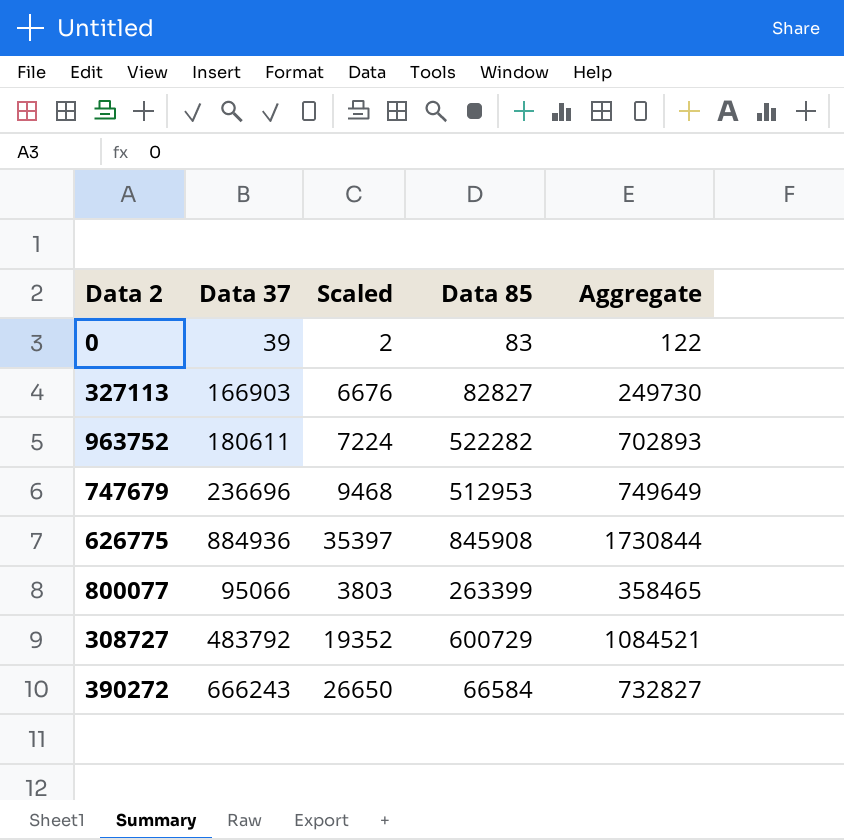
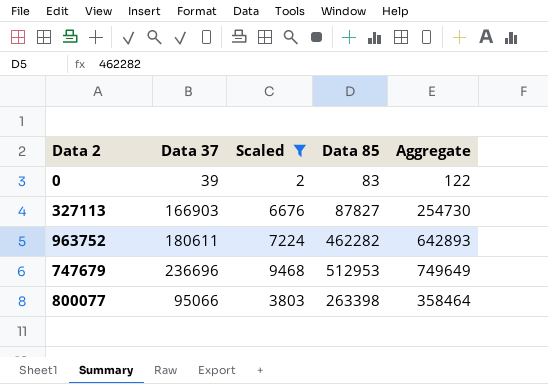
filter: none -> Scaled <= 9468
327113 | Data 85: 82827 -> 87827
327113 | Aggregate: 249730 -> 254730
963752 | Data 85: 522282 -> 462282
963752 | Aggregate: 702893 -> 642893
800077 | Data 85: 263399 -> 263398
800077 | Aggregate: 358465 -> 358464

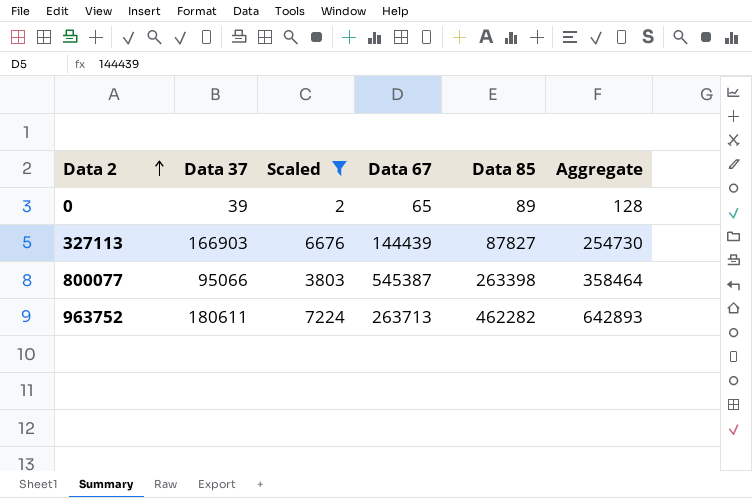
row order: none -> Data 2 ascending
column Data 67 | position: none -> 4
row 747679: 236696 | 9468 | 512953 | 749649 -> none
0 | Data 85: 83 -> 89
0 | Aggregate: 122 -> 128

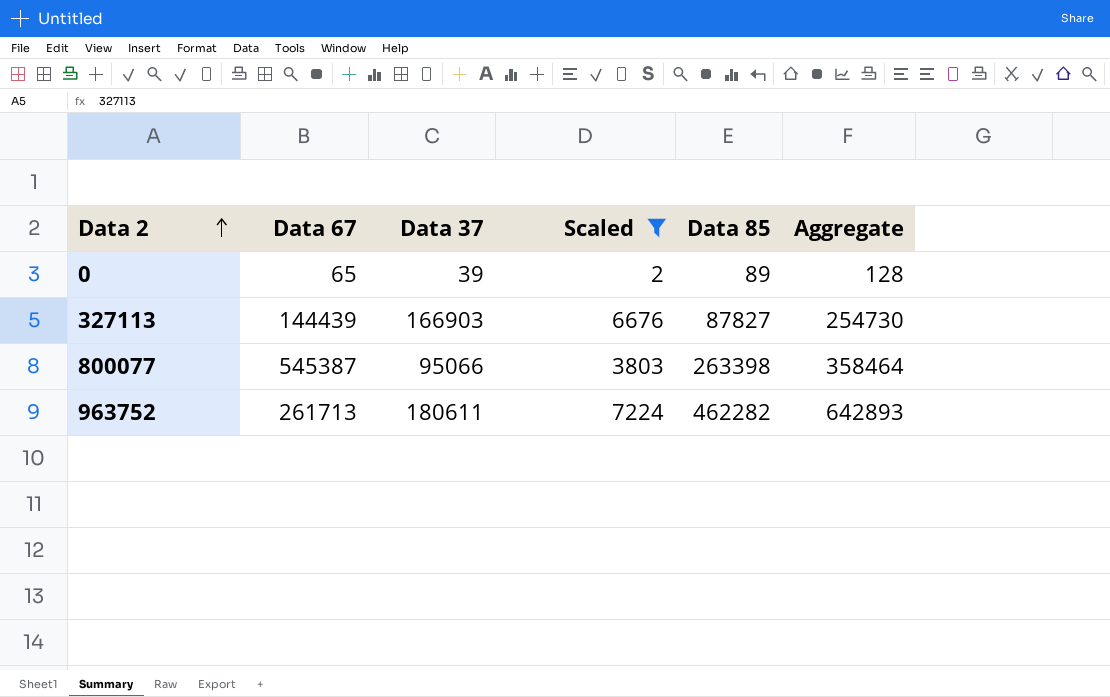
column Data 67 | position: 4 -> 2
963752 | Data 67: 263713 -> 261713

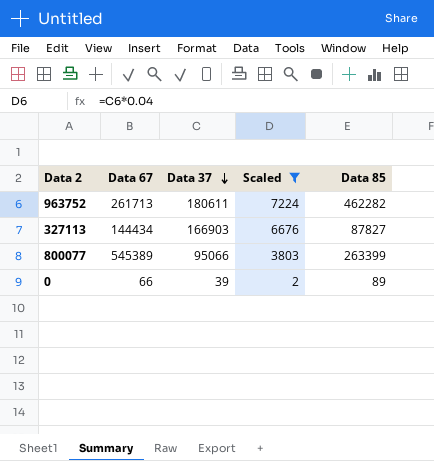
row order: Data 2 ascending -> Data 37 descending
column Aggregate | formula: [Data 37] + [Data 85] -> none
327113 | Data 67: 144439 -> 144434
800077 | Data 67: 545387 -> 545389
800077 | Data 85: 263398 -> 263399
0 | Data 67: 65 -> 66

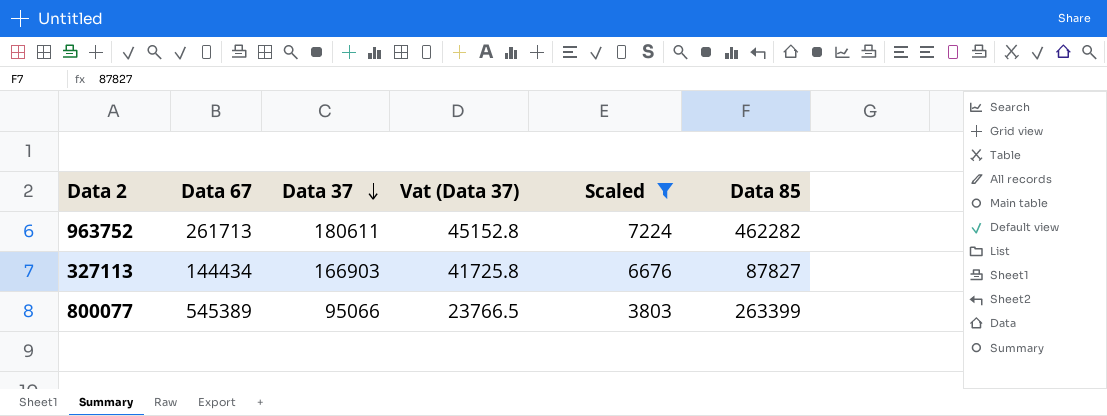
column Vat (Data 37) | formula: none -> [Data 37] * 0.25
row 0: 66 | 39 | 2 | 89 -> none

